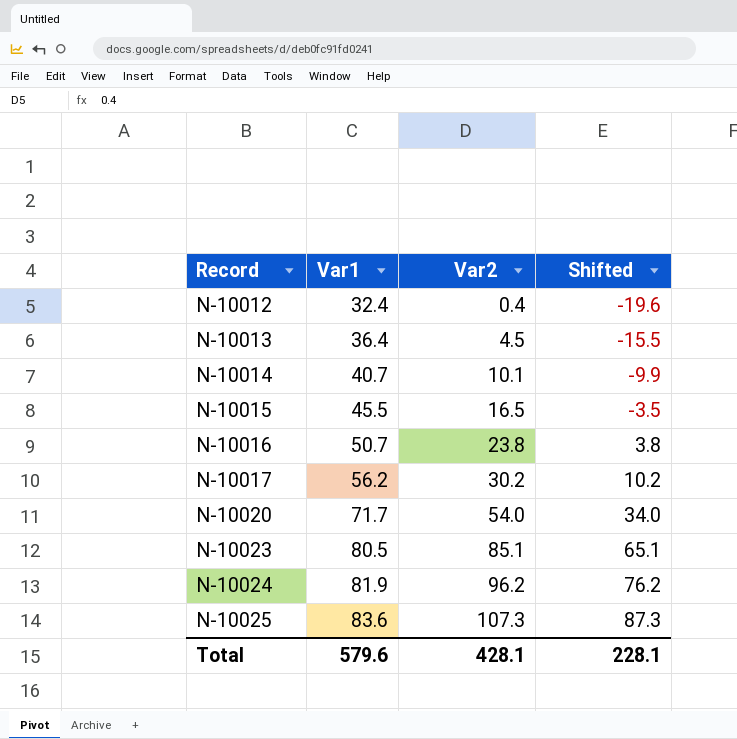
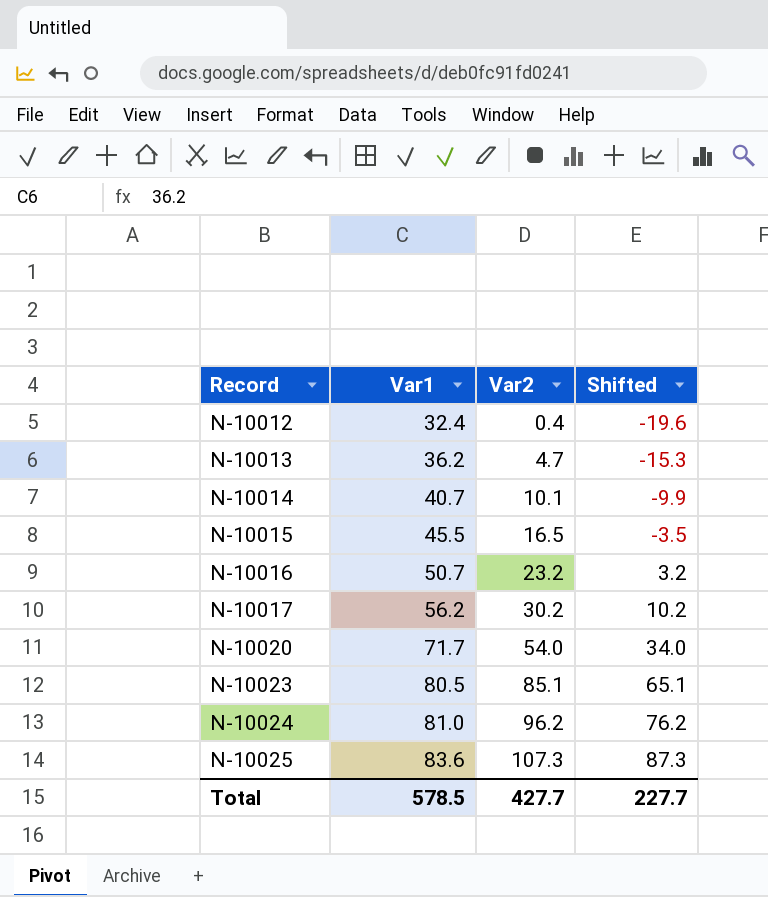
N-10013 | Var1: 36.4 -> 36.2
N-10013 | Var2: 4.5 -> 4.7
N-10013 | Shifted: -15.5 -> -15.3
N-10016 | Var2: 23.8 -> 23.2
N-10016 | Shifted: 3.8 -> 3.2
N-10024 | Var1: 81.9 -> 81.0
Total | Var1: 579.6 -> 578.5
Total | Var2: 428.1 -> 427.7
Total | Shifted: 228.1 -> 227.7

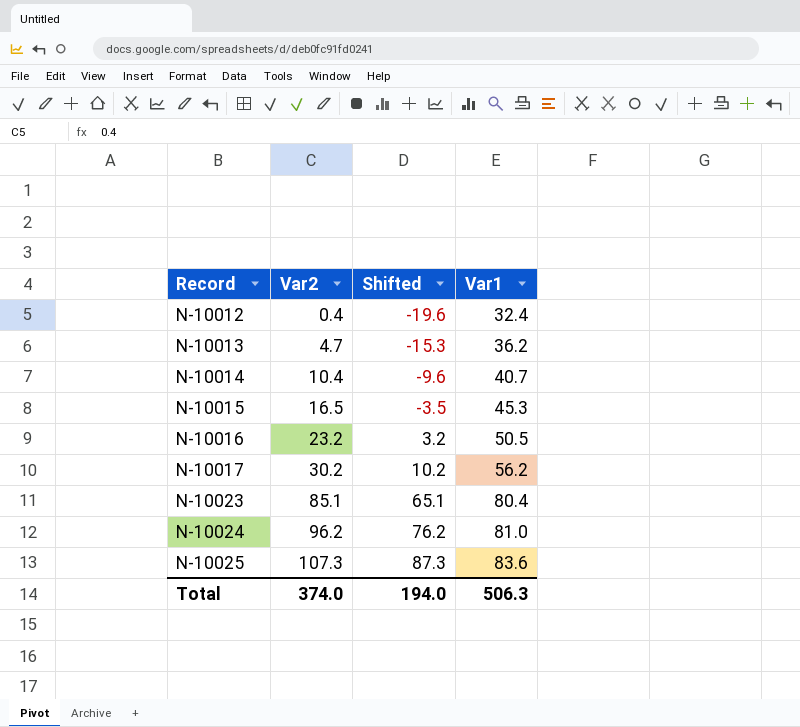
column Var1 | position: 2 -> 4
row N-10020: 71.7 | 54.0 | 34.0 -> none
N-10014 | Var2: 10.1 -> 10.4
N-10014 | Shifted: -9.9 -> -9.6
N-10015 | Var1: 45.5 -> 45.3
N-10016 | Var1: 50.7 -> 50.5
N-10023 | Var1: 80.5 -> 80.4
Total | Var2: 427.7 -> 374.0
Total | Shifted: 227.7 -> 194.0
Total | Var1: 578.5 -> 506.3

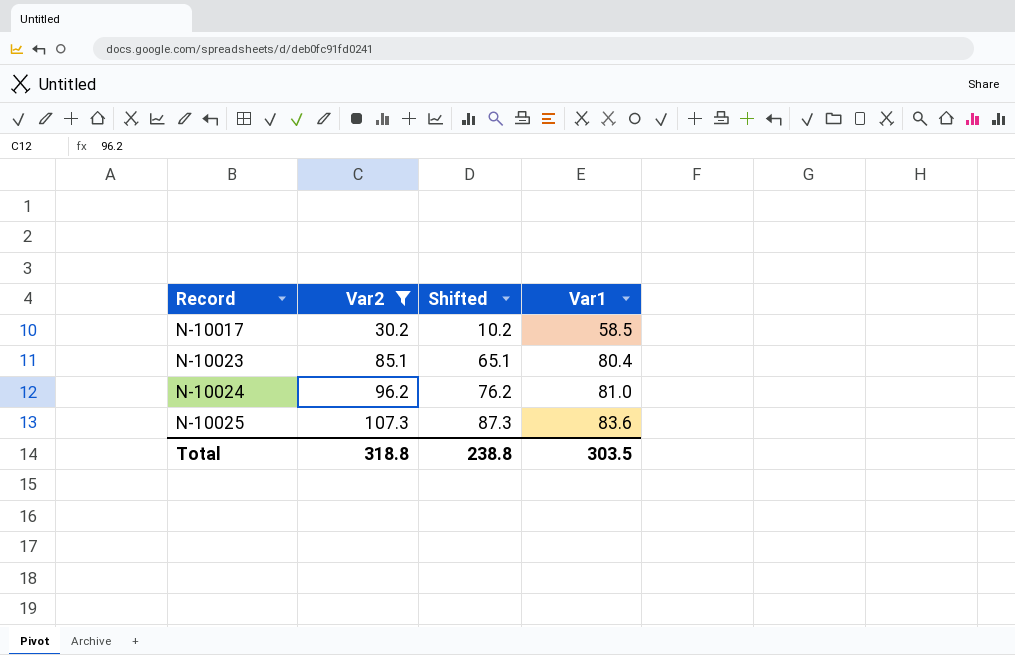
filter: none -> Var2 >= 30.2
N-10017 | Var1: 56.2 -> 58.5
Total | Var2: 374.0 -> 318.8
Total | Shifted: 194.0 -> 238.8
Total | Var1: 506.3 -> 303.5

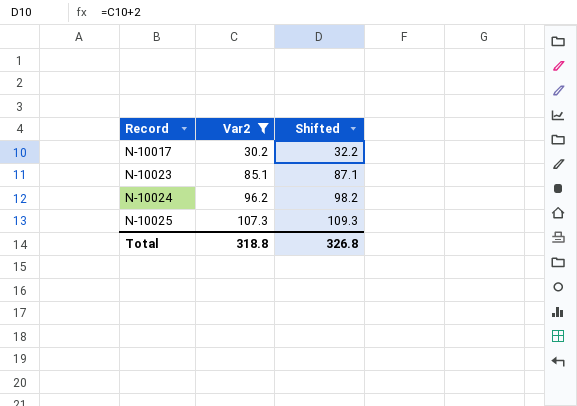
column Var1 | position: 4 -> none
column Shifted | formula: [Var2] - 20 -> [Var2] + 2
Total | Shifted: 238.8 -> 326.8

